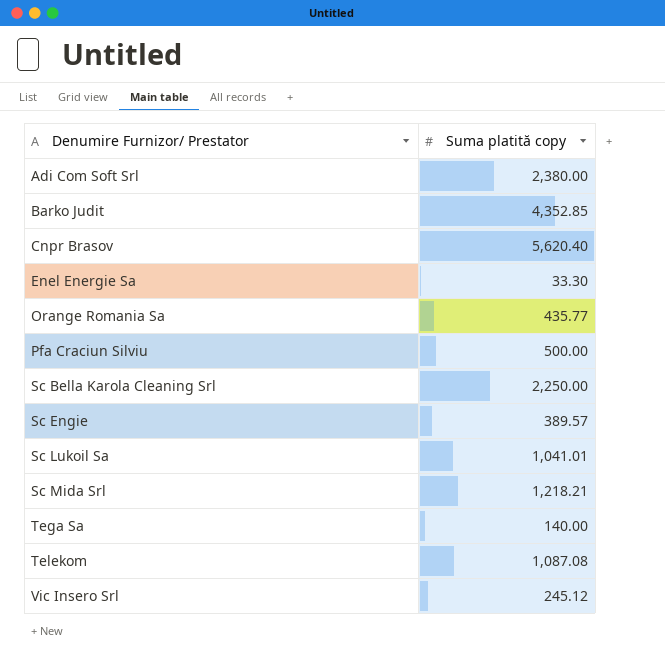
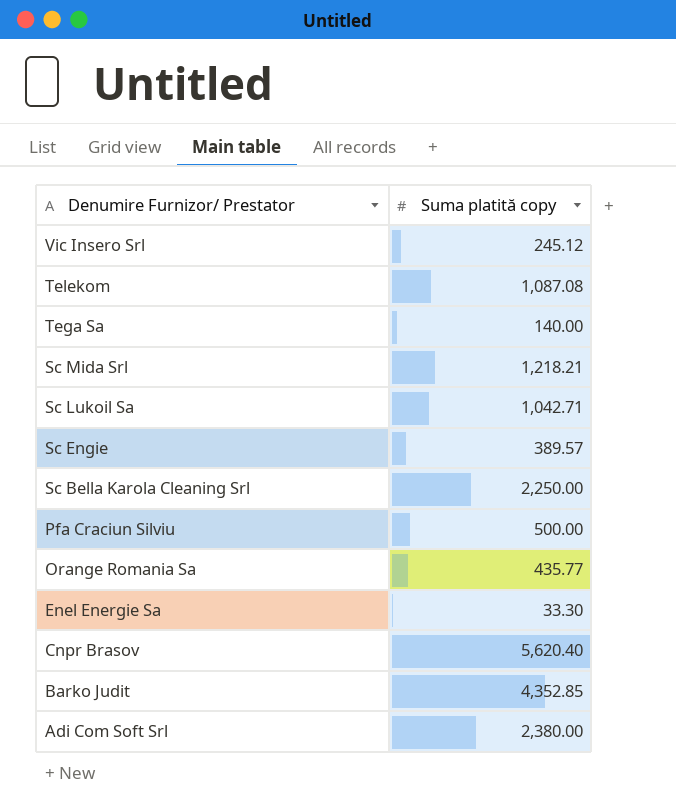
row order: Denumire Furnizor/ Prestator ascending -> Denumire Furnizor/ Prestator descending
Sc Lukoil Sa | Suma platită copy: 1,041.01 -> 1,042.71

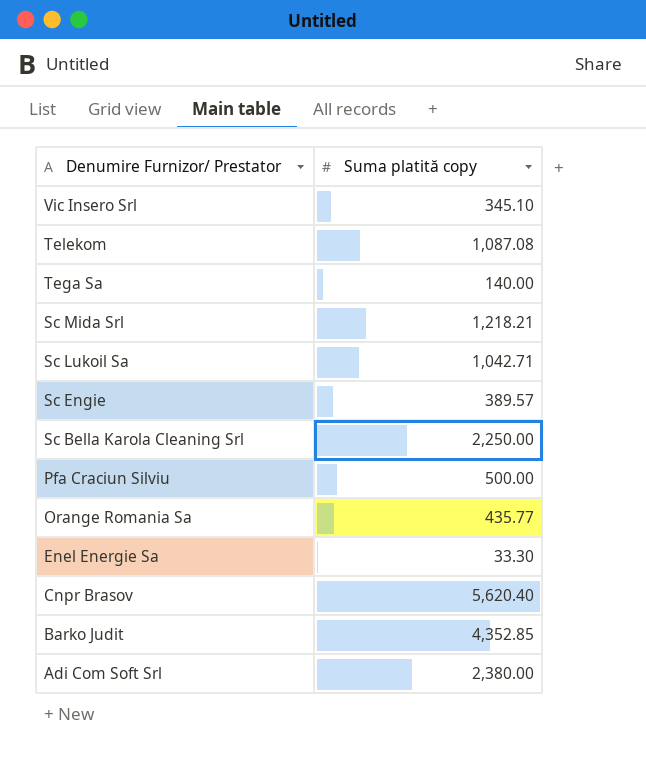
Vic Insero Srl | Suma platită copy: 245.12 -> 345.10

